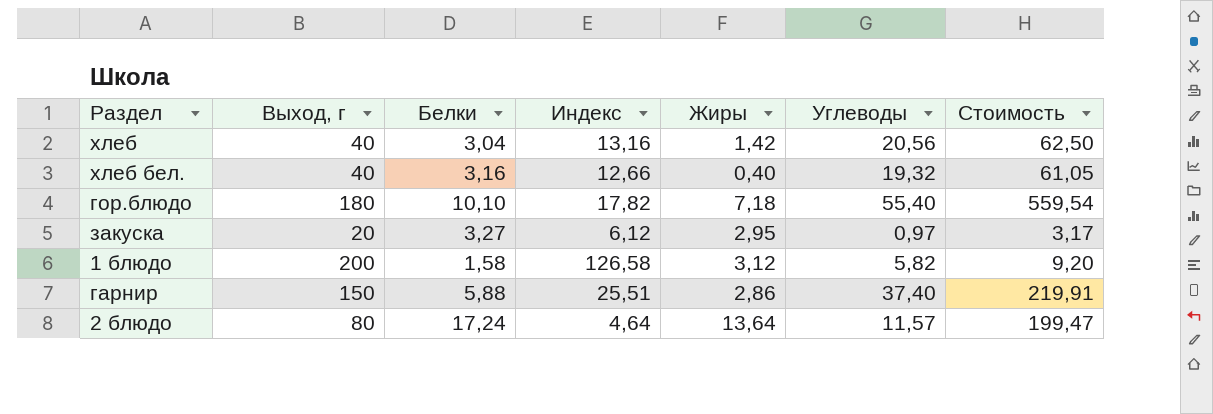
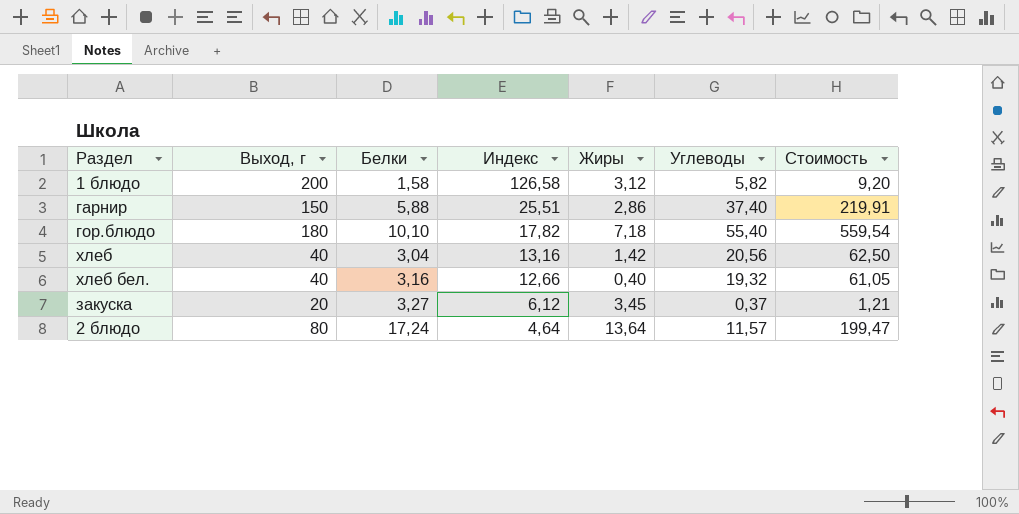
row order: none -> Индекс descending
закуска | Жиры: 2,95 -> 3,45
закуска | Углеводы: 0,97 -> 0,37
закуска | Стоимость: 3,17 -> 1,21

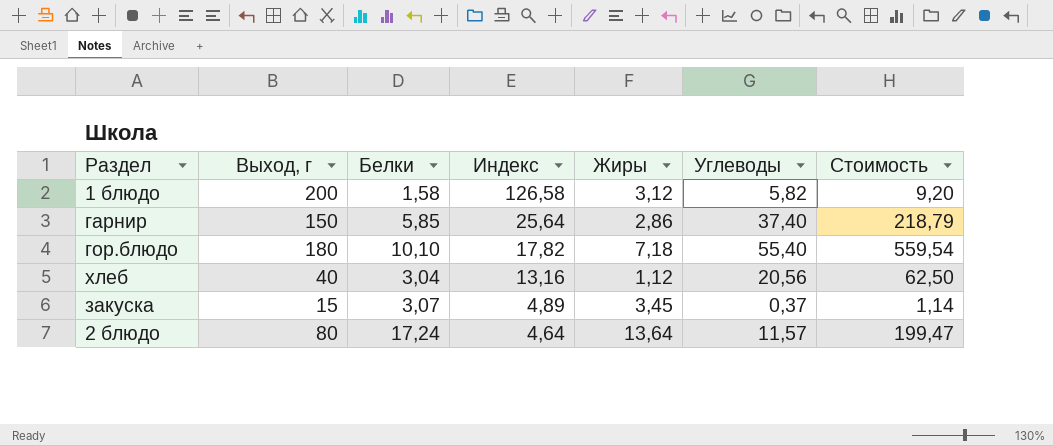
row хлеб бел.: 40 | 3,16 | 12,66 | 0,40 | 19,32 | 61,05 -> none
гарнир | Белки: 5,88 -> 5,85
гарнир | Индекс: 25,51 -> 25,64
гарнир | Стоимость: 219,91 -> 218,79
хлеб | Жиры: 1,42 -> 1,12
закуска | Выход, г: 20 -> 15
закуска | Белки: 3,27 -> 3,07
закуска | Индекс: 6,12 -> 4,89
закуска | Стоимость: 1,21 -> 1,14

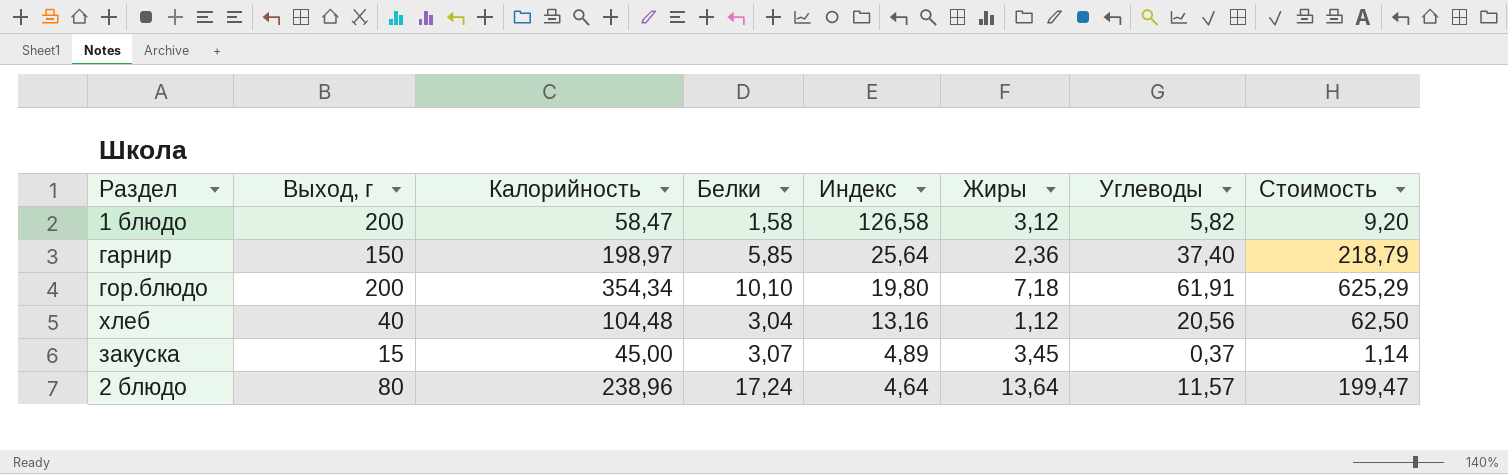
column Калорийность | position: none -> 3
гарнир | Жиры: 2,86 -> 2,36
гор.блюдо | Выход, г: 180 -> 200
гор.блюдо | Индекс: 17,82 -> 19,80
гор.блюдо | Углеводы: 55,40 -> 61,91
гор.блюдо | Стоимость: 559,54 -> 625,29

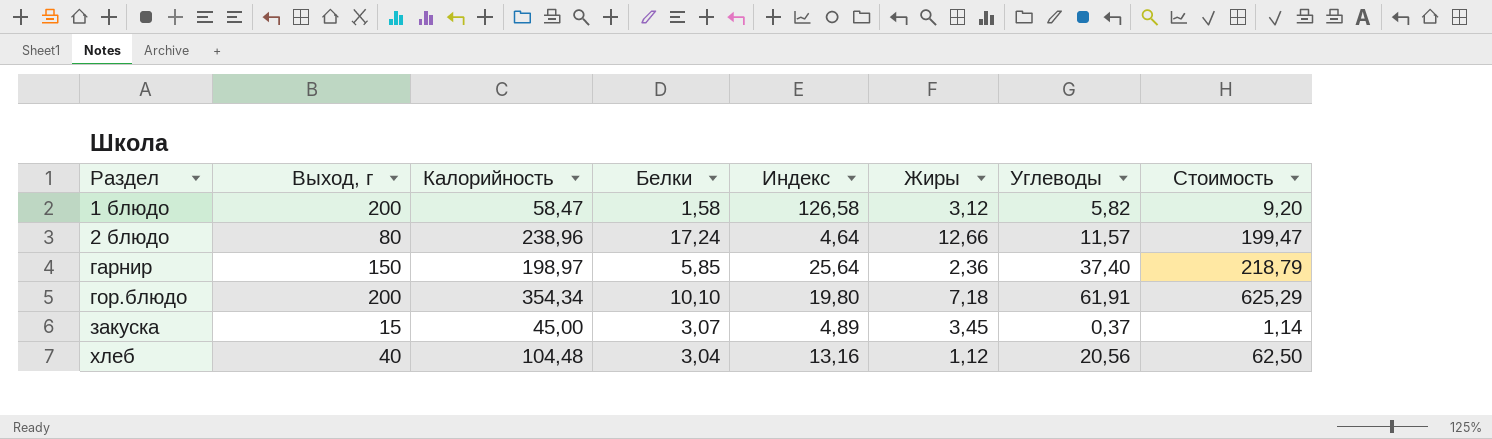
row order: Индекс descending -> Раздел ascending
2 блюдо | Жиры: 13,64 -> 12,66

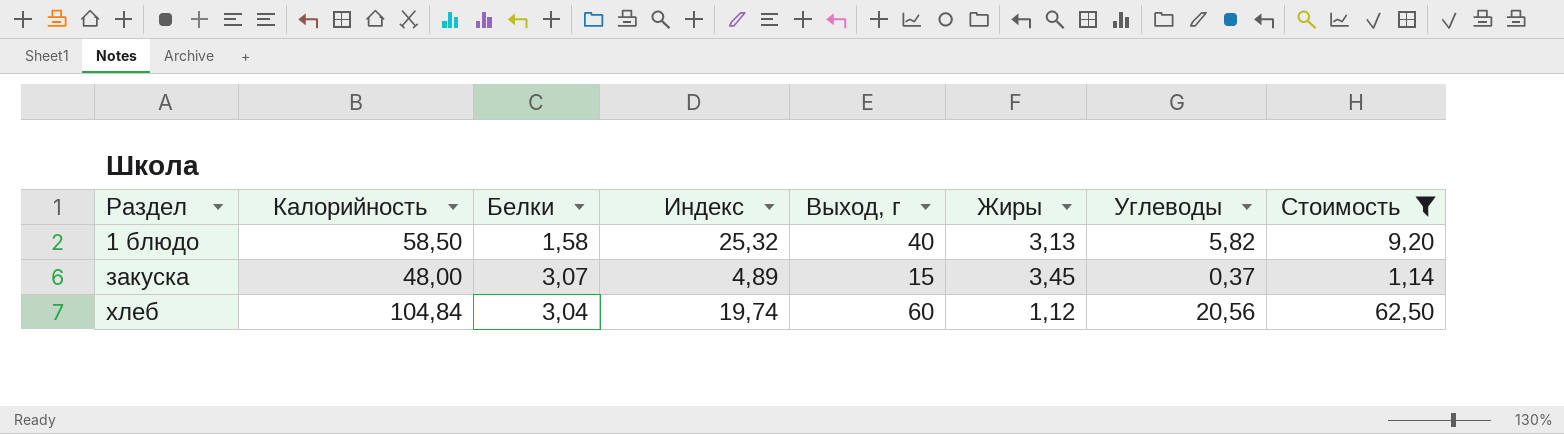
filter: none -> Стоимость <= 62,50
column Выход, г | position: 2 -> 5
1 блюдо | Калорийность: 58,47 -> 58,50
1 блюдо | Индекс: 126,58 -> 25,32
1 блюдо | Выход, г: 200 -> 40
1 блюдо | Жиры: 3,12 -> 3,13
закуска | Калорийность: 45,00 -> 48,00
хлеб | Калорийность: 104,48 -> 104,84
хлеб | Индекс: 13,16 -> 19,74
хлеб | Выход, г: 40 -> 60

